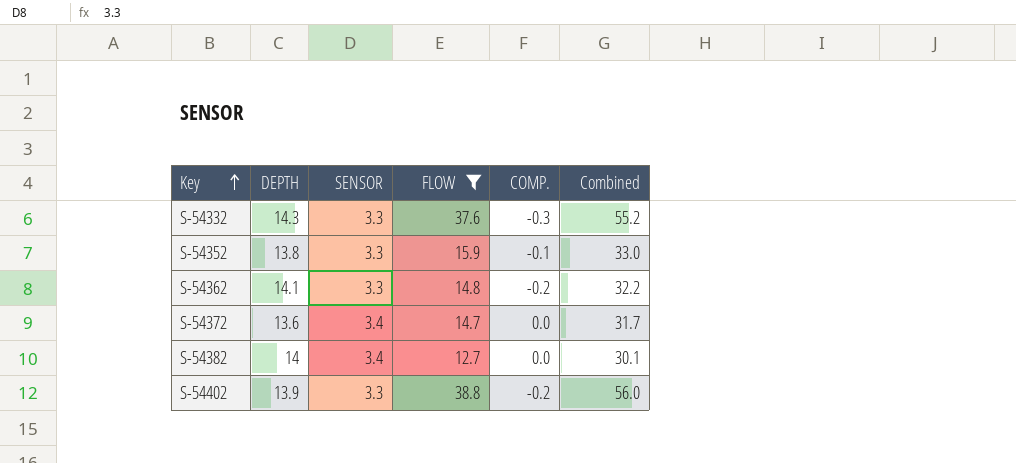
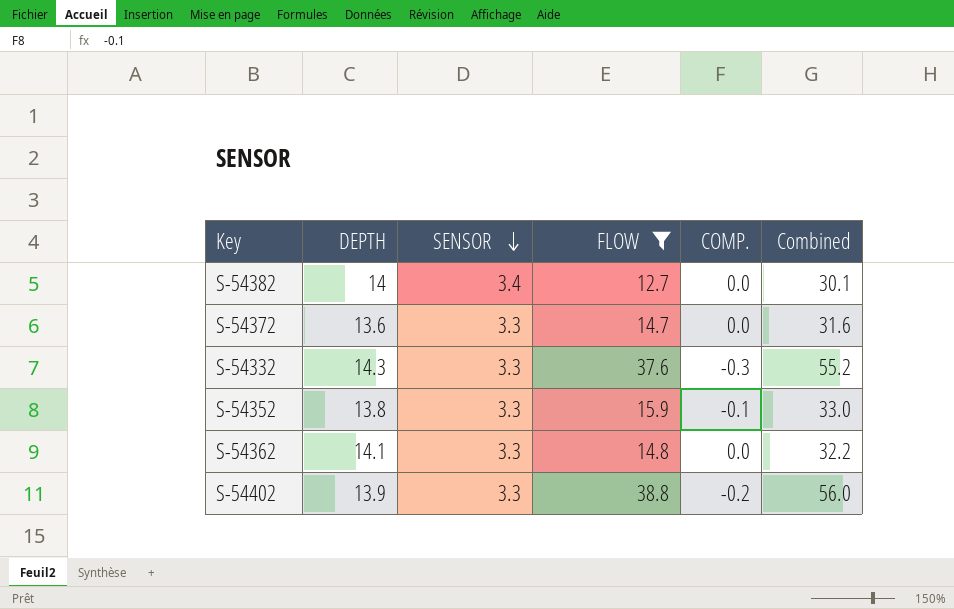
row order: Key ascending -> SENSOR descending
S-54372 | SENSOR: 3.4 -> 3.3
S-54372 | Combined: 31.7 -> 31.6
S-54362 | COMP.: -0.2 -> 0.0

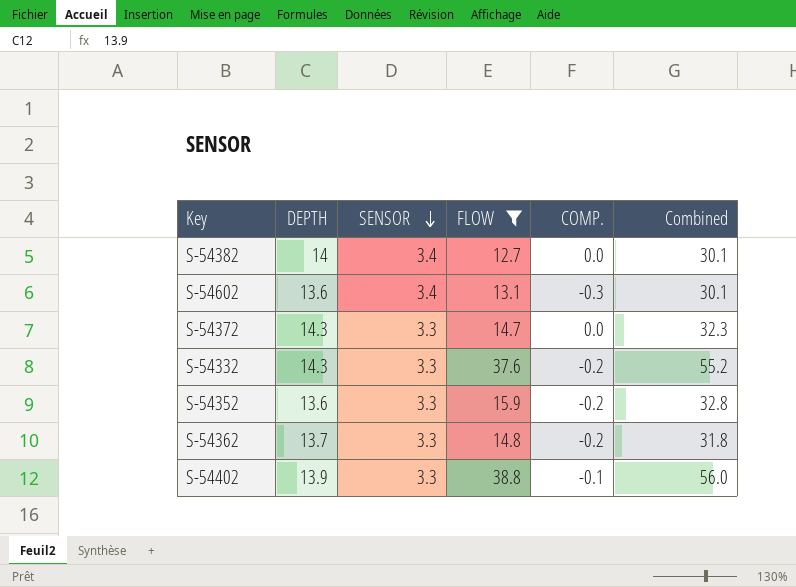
row S-54602: none -> 13.6 | 3.4 | 13.1 | -0.3 | 30.1
S-54372 | DEPTH: 13.6 -> 14.3
S-54372 | Combined: 31.6 -> 32.3
S-54332 | COMP.: -0.3 -> -0.2
S-54352 | DEPTH: 13.8 -> 13.6
S-54352 | COMP.: -0.1 -> -0.2
S-54352 | Combined: 33.0 -> 32.8
S-54362 | DEPTH: 14.1 -> 13.7
S-54362 | COMP.: 0.0 -> -0.2
S-54362 | Combined: 32.2 -> 31.8
S-54402 | COMP.: -0.2 -> -0.1

